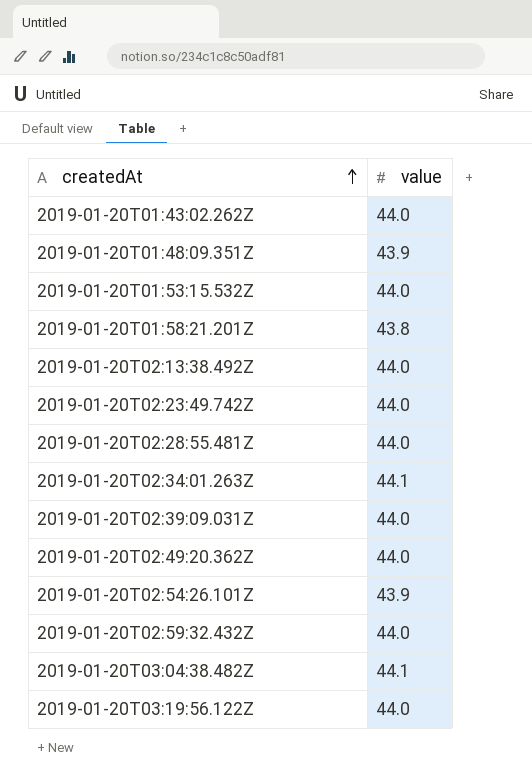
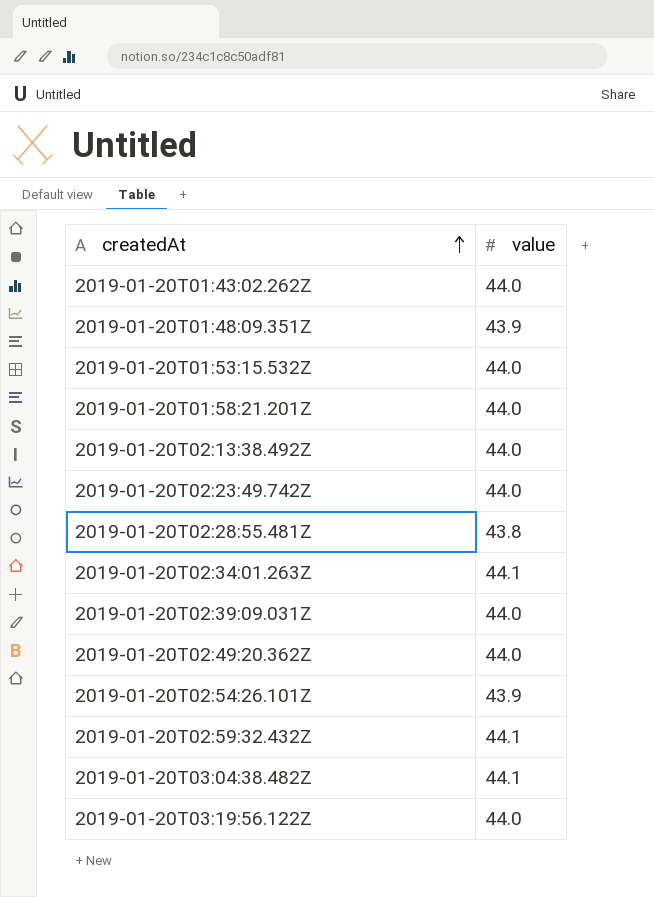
2019-01-20T01:58:21.201Z | value: 43.8 -> 44.0
2019-01-20T02:28:55.481Z | value: 44.0 -> 43.8
2019-01-20T02:59:32.432Z | value: 44.0 -> 44.1

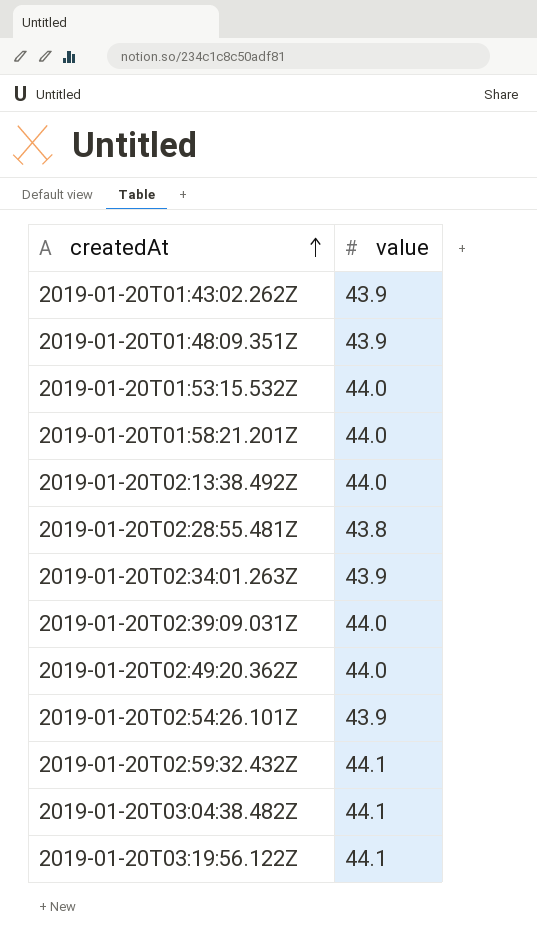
row 2019-01-20T02:23:49.742Z: 44.0 -> none
2019-01-20T01:43:02.262Z | value: 44.0 -> 43.9
2019-01-20T02:34:01.263Z | value: 44.1 -> 43.9
2019-01-20T03:19:56.122Z | value: 44.0 -> 44.1

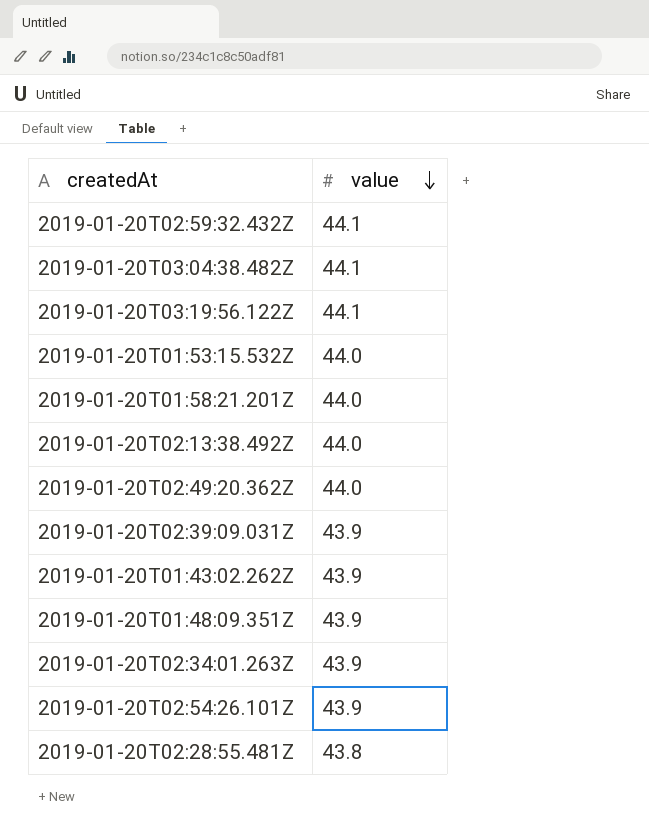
row order: createdAt ascending -> value descending
2019-01-20T02:39:09.031Z | value: 44.0 -> 43.9

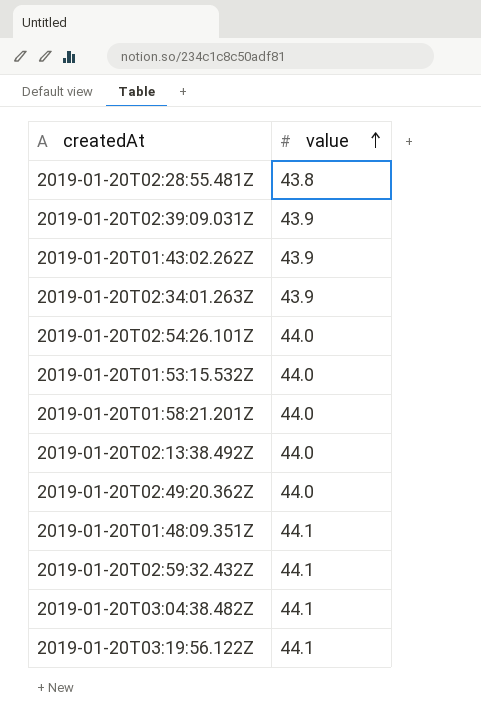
row order: value descending -> value ascending
2019-01-20T02:54:26.101Z | value: 43.9 -> 44.0
2019-01-20T01:48:09.351Z | value: 43.9 -> 44.1

